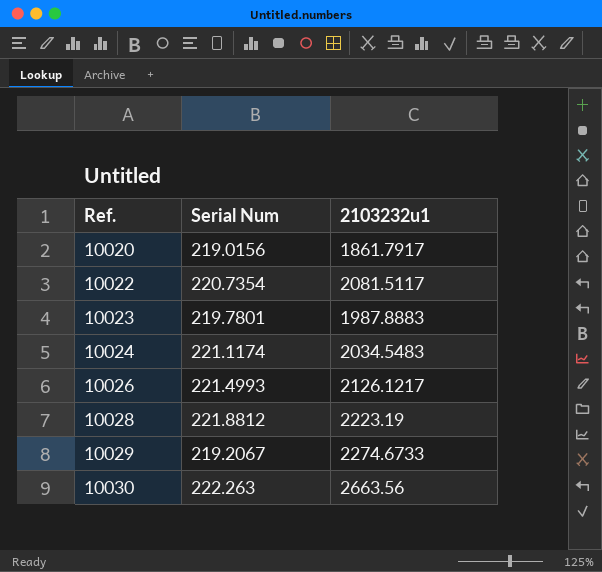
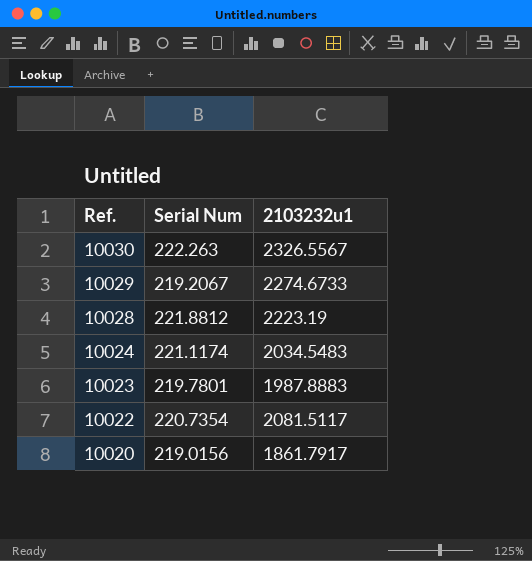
row order: Ref. ascending -> Ref. descending
row 10026: 221.4993 | 2126.1217 -> none
10030 | 2103232u1: 2663.56 -> 2326.5567

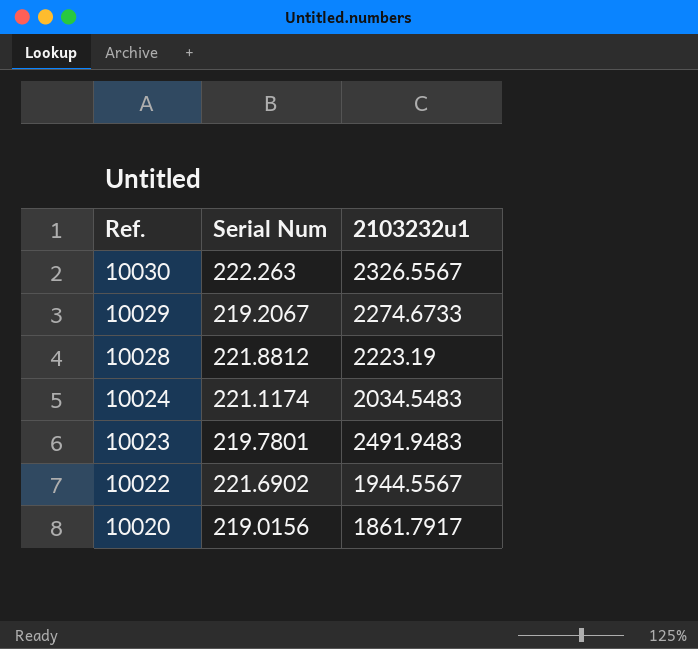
10023 | 2103232u1: 1987.8883 -> 2491.9483
10022 | Serial Num: 220.7354 -> 221.6902
10022 | 2103232u1: 2081.5117 -> 1944.5567

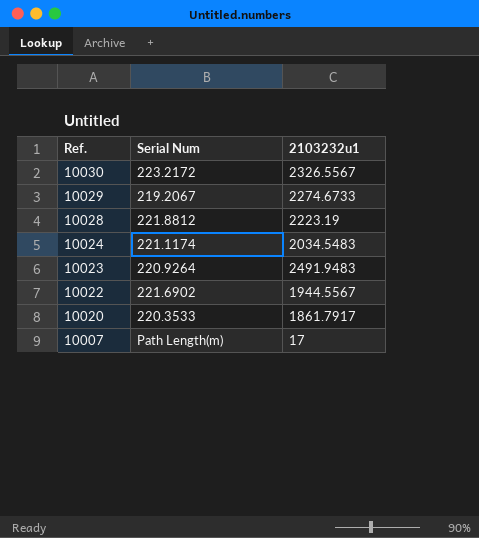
10030 | Serial Num: 222.263 -> 223.2172
10023 | Serial Num: 219.7801 -> 220.9264
10020 | Serial Num: 219.0156 -> 220.3533
row 10007: none -> Path Length(m) | 17

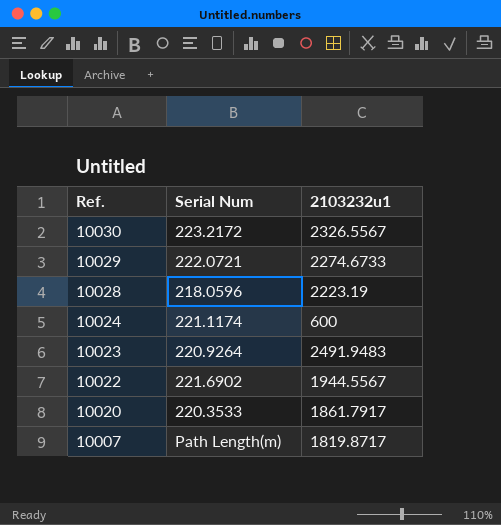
10029 | Serial Num: 219.2067 -> 222.0721
10028 | Serial Num: 221.8812 -> 218.0596
10024 | 2103232u1: 2034.5483 -> 600
10007 | 2103232u1: 17 -> 1819.8717

